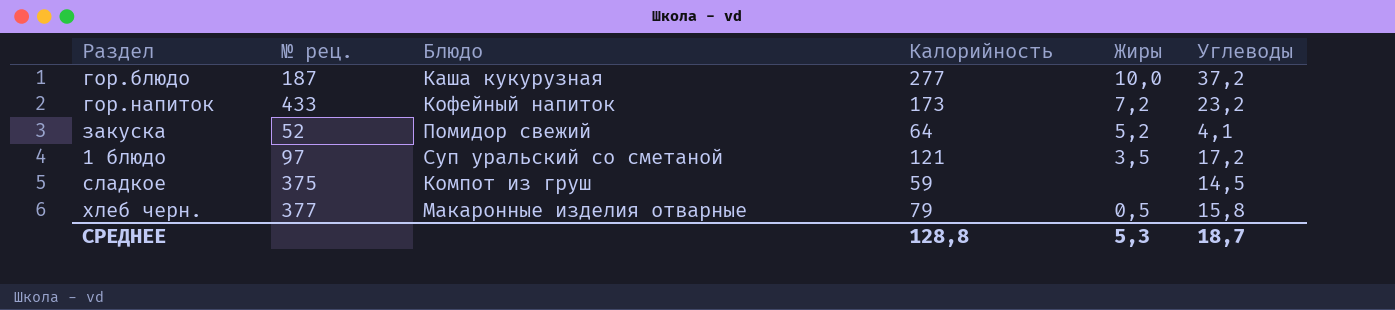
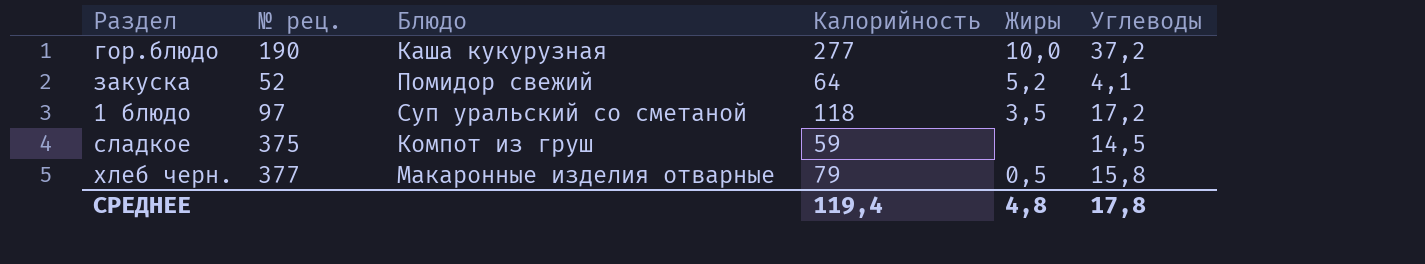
row гор.напиток: 433 | Кофейный напиток | 173 | 7,2 | 23,2 -> none
гор.блюдо | № рец.: 187 -> 190
1 блюдо | Калорийность: 121 -> 118
СРЕДНЕЕ | Калорийность: 128,8 -> 119,4
СРЕДНЕЕ | Жиры: 5,3 -> 4,8
СРЕДНЕЕ | Углеводы: 18,7 -> 17,8

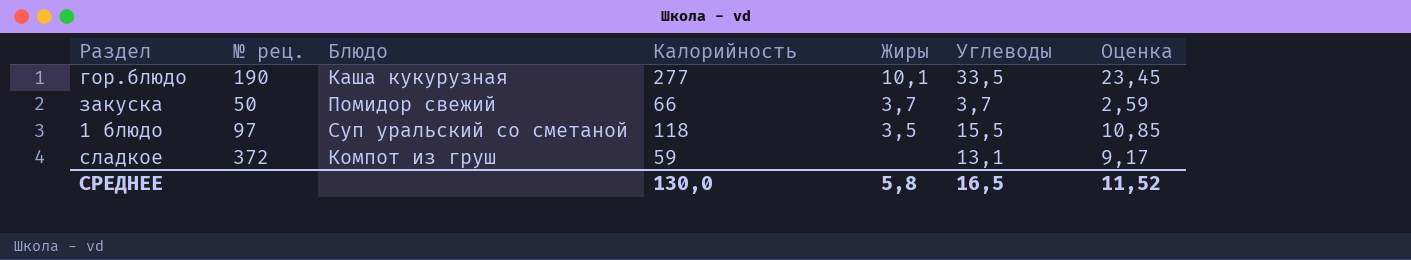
column Оценка | formula: none -> [Углеводы] * 0,7
row хлеб черн.: 377 | Макаронные изделия отварные | 79 | 0,5 | 15,8 -> none
гор.блюдо | Жиры: 10,0 -> 10,1
гор.блюдо | Углеводы: 37,2 -> 33,5
закуска | № рец.: 52 -> 50
закуска | Калорийность: 64 -> 66
закуска | Жиры: 5,2 -> 3,7
закуска | Углеводы: 4,1 -> 3,7
1 блюдо | Углеводы: 17,2 -> 15,5
сладкое | № рец.: 375 -> 372
сладкое | Углеводы: 14,5 -> 13,1
СРЕДНЕЕ | Калорийность: 119,4 -> 130,0
СРЕДНЕЕ | Жиры: 4,8 -> 5,8
СРЕДНЕЕ | Углеводы: 17,8 -> 16,5

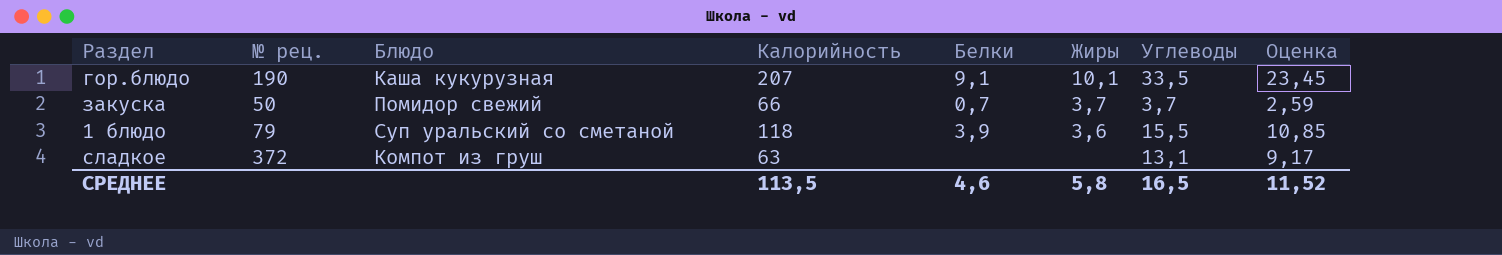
column Белки | position: none -> 5
гор.блюдо | Калорийность: 277 -> 207
1 блюдо | № рец.: 97 -> 79
1 блюдо | Жиры: 3,5 -> 3,6
сладкое | Калорийность: 59 -> 63
СРЕДНЕЕ | Калорийность: 130,0 -> 113,5

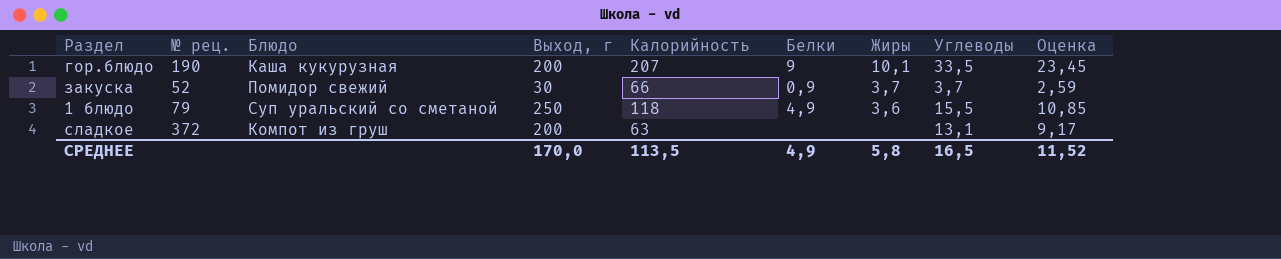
column Выход, г | position: none -> 4
гор.блюдо | Белки: 9,1 -> 9
закуска | № рец.: 50 -> 52
закуска | Белки: 0,7 -> 0,9
1 блюдо | Белки: 3,9 -> 4,9
СРЕДНЕЕ | Белки: 4,6 -> 4,9

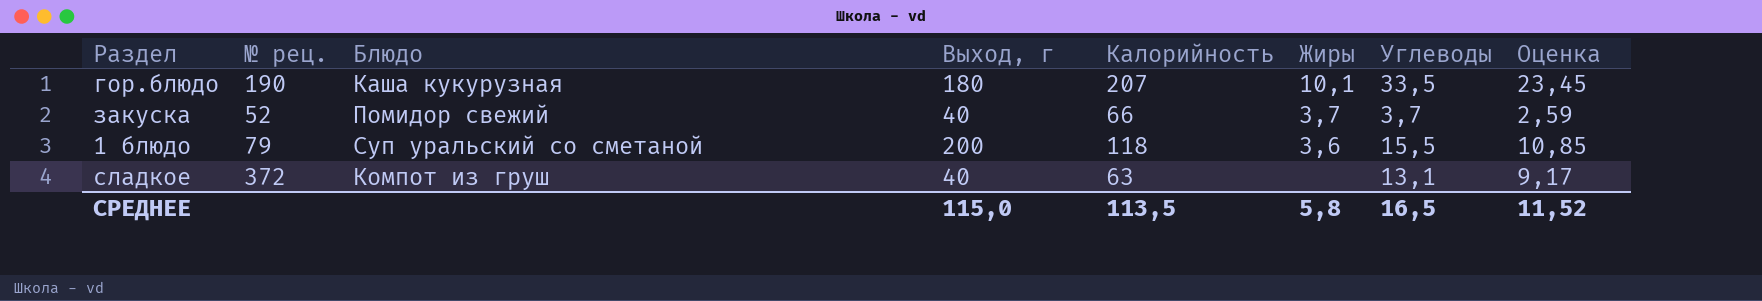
column Белки | position: 6 -> none
гор.блюдо | Выход, г: 200 -> 180
закуска | Выход, г: 30 -> 40
1 блюдо | Выход, г: 250 -> 200
сладкое | Выход, г: 200 -> 40
СРЕДНЕЕ | Выход, г: 170,0 -> 115,0

